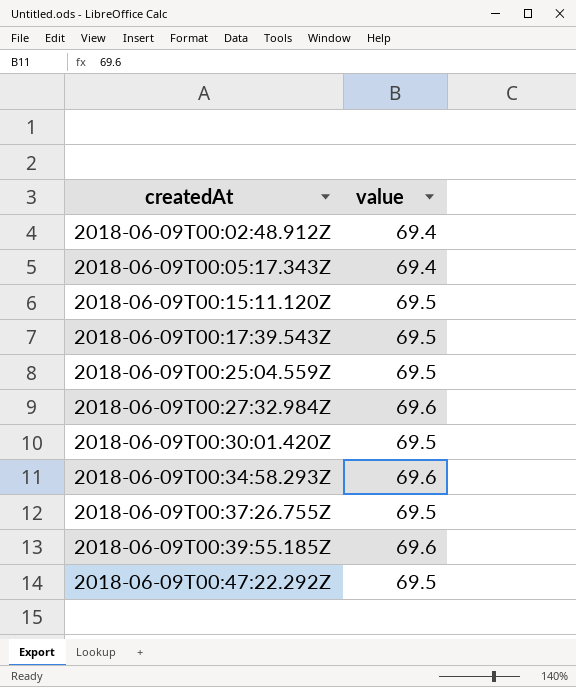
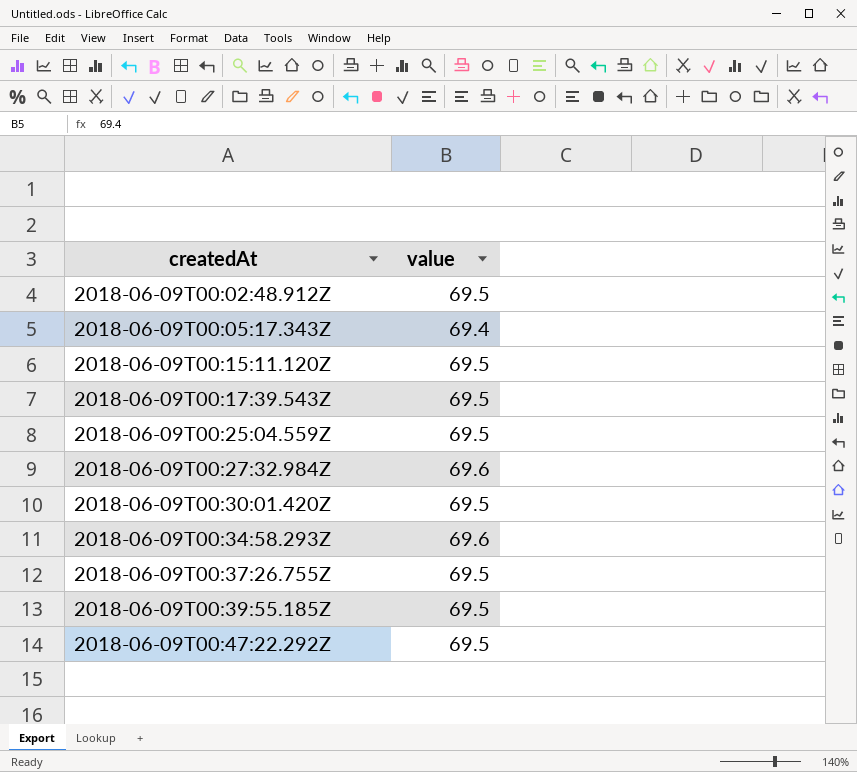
2018-06-09T00:02:48.912Z | value: 69.4 -> 69.5
2018-06-09T00:39:55.185Z | value: 69.6 -> 69.5

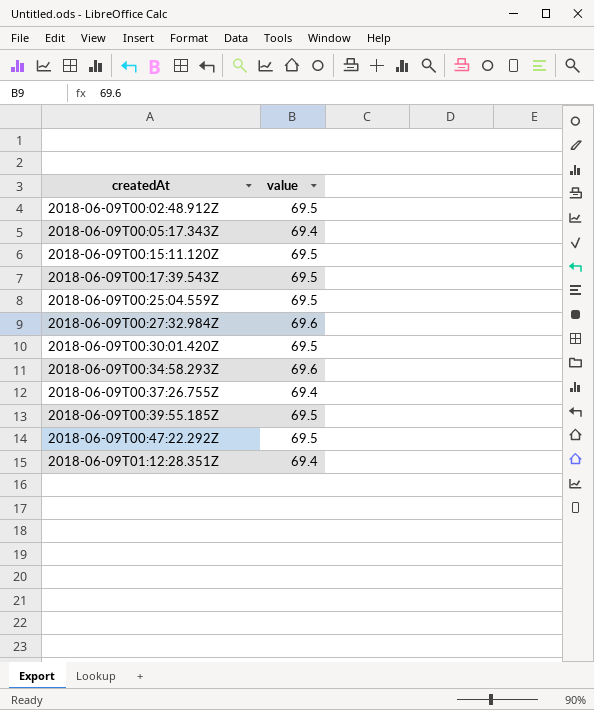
2018-06-09T00:37:26.755Z | value: 69.5 -> 69.4
row 2018-06-09T01:12:28.351Z: none -> 69.4

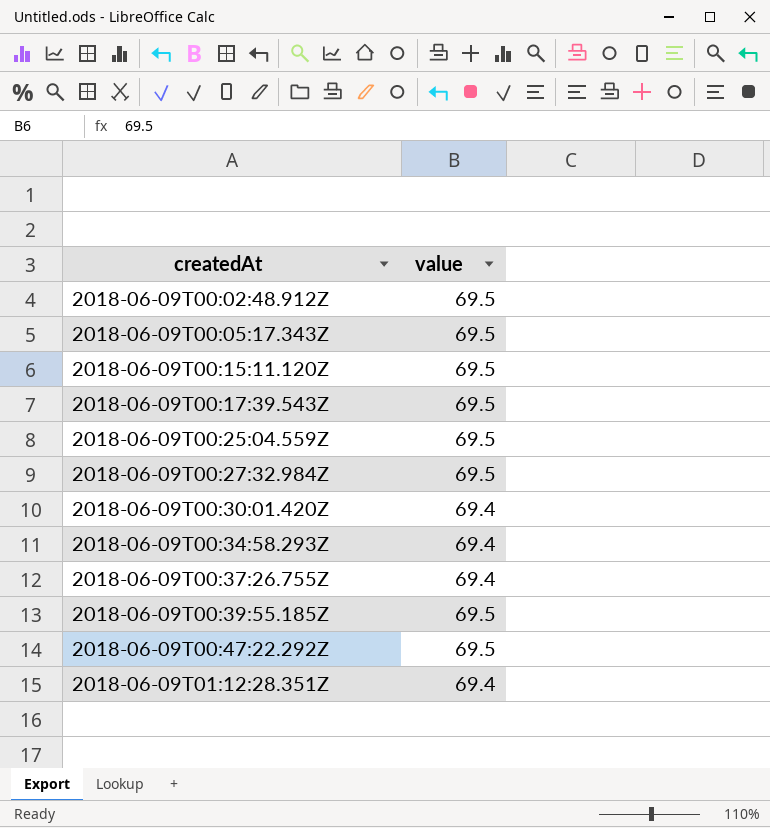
2018-06-09T00:05:17.343Z | value: 69.4 -> 69.5
2018-06-09T00:27:32.984Z | value: 69.6 -> 69.5
2018-06-09T00:30:01.420Z | value: 69.5 -> 69.4
2018-06-09T00:34:58.293Z | value: 69.6 -> 69.4

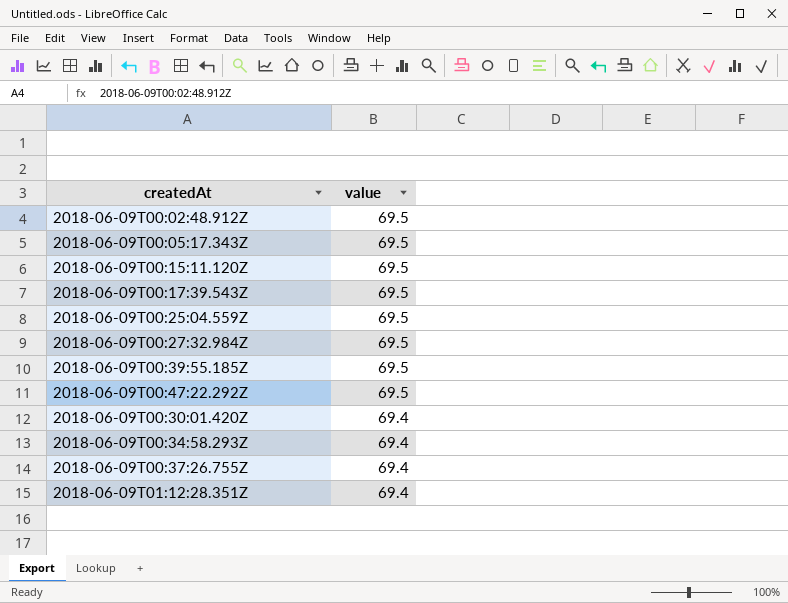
row order: createdAt ascending -> value descending

